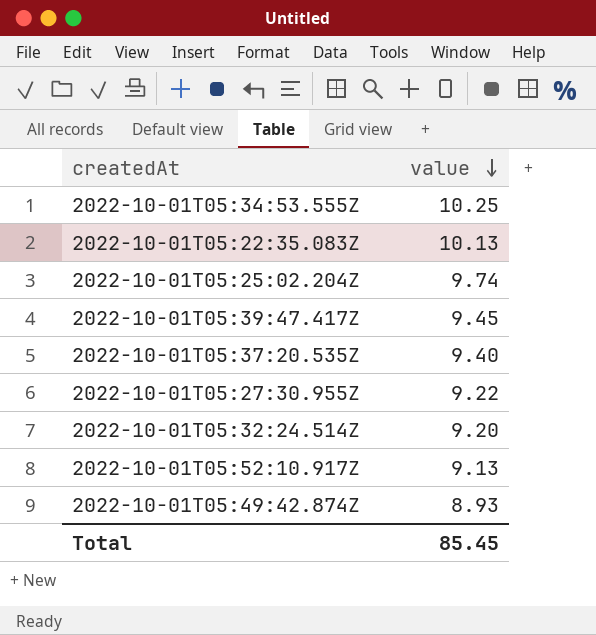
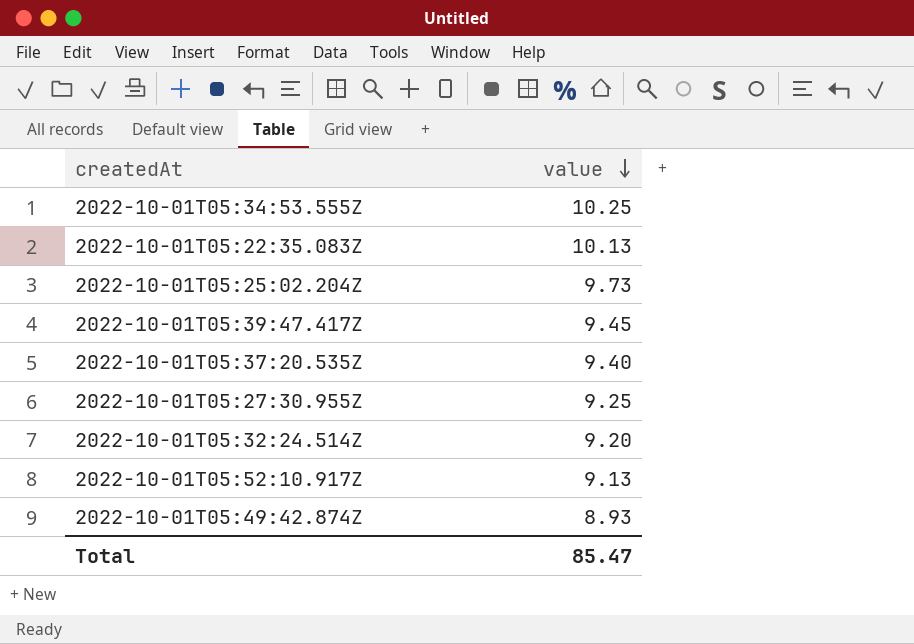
2022-10-01T05:25:02.204Z | value: 9.74 -> 9.73
2022-10-01T05:27:30.955Z | value: 9.22 -> 9.25
Total | value: 85.45 -> 85.47

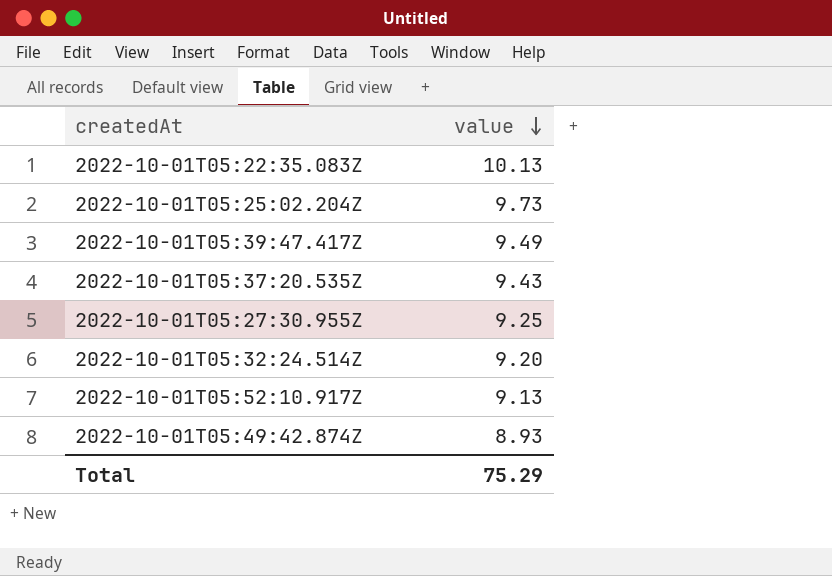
row 2022-10-01T05:34:53.555Z: 10.25 -> none
2022-10-01T05:39:47.417Z | value: 9.45 -> 9.49
2022-10-01T05:37:20.535Z | value: 9.40 -> 9.43
Total | value: 85.47 -> 75.29

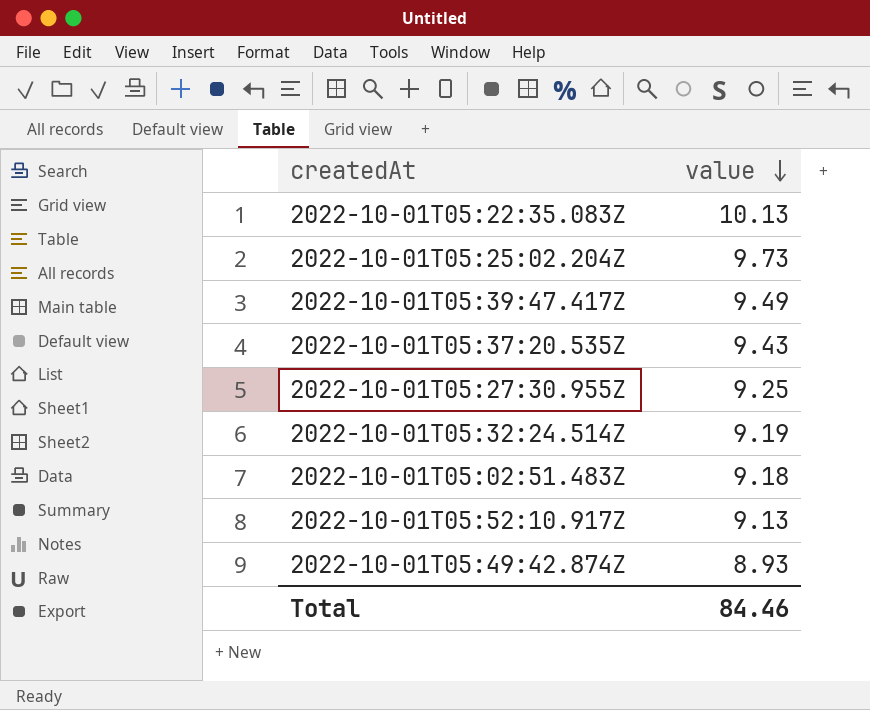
2022-10-01T05:32:24.514Z | value: 9.20 -> 9.19
row 2022-10-01T05:02:51.483Z: none -> 9.18
Total | value: 75.29 -> 84.46

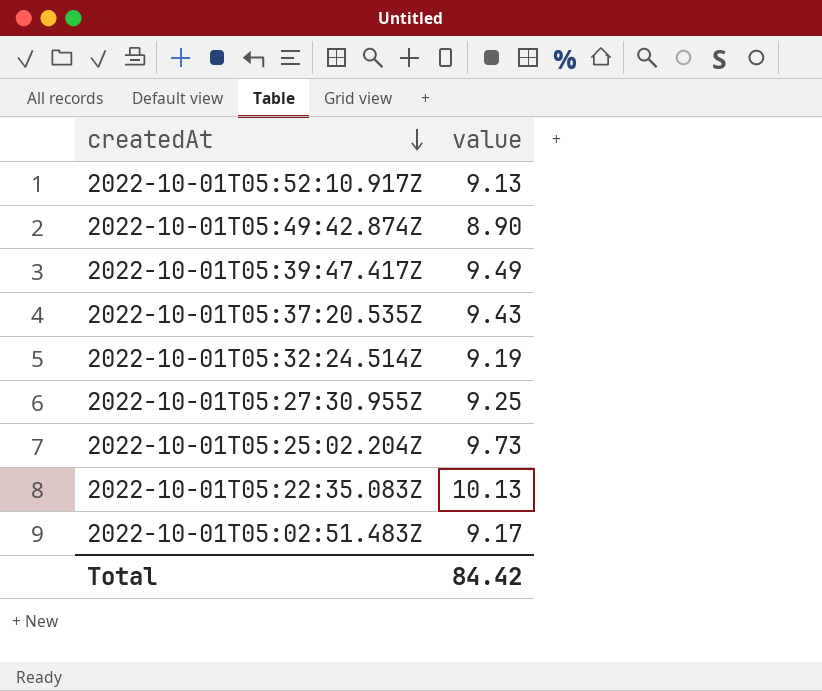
row order: value descending -> createdAt descending
2022-10-01T05:49:42.874Z | value: 8.93 -> 8.90
2022-10-01T05:02:51.483Z | value: 9.18 -> 9.17
Total | value: 84.46 -> 84.42

